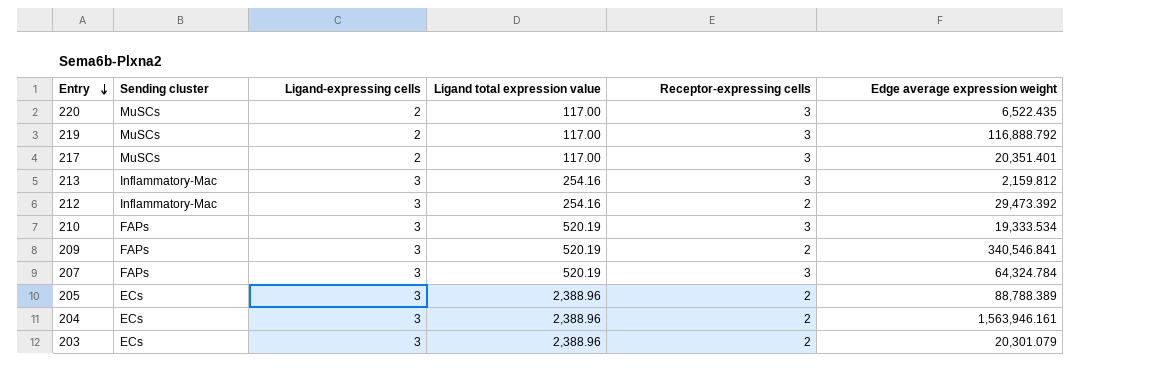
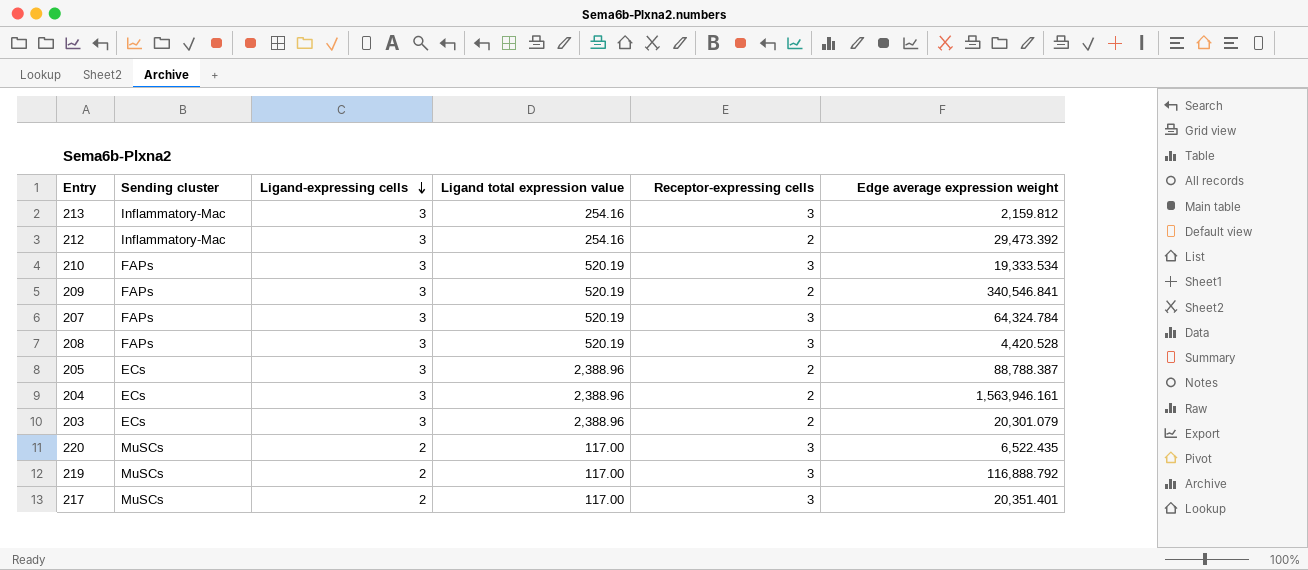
row order: Entry descending -> Ligand-expressing cells descending
row 208: none -> FAPs | 3 | 520.19 | 3 | 4,420.528
205 | Edge average expression weight: 88,788.389 -> 88,788.387

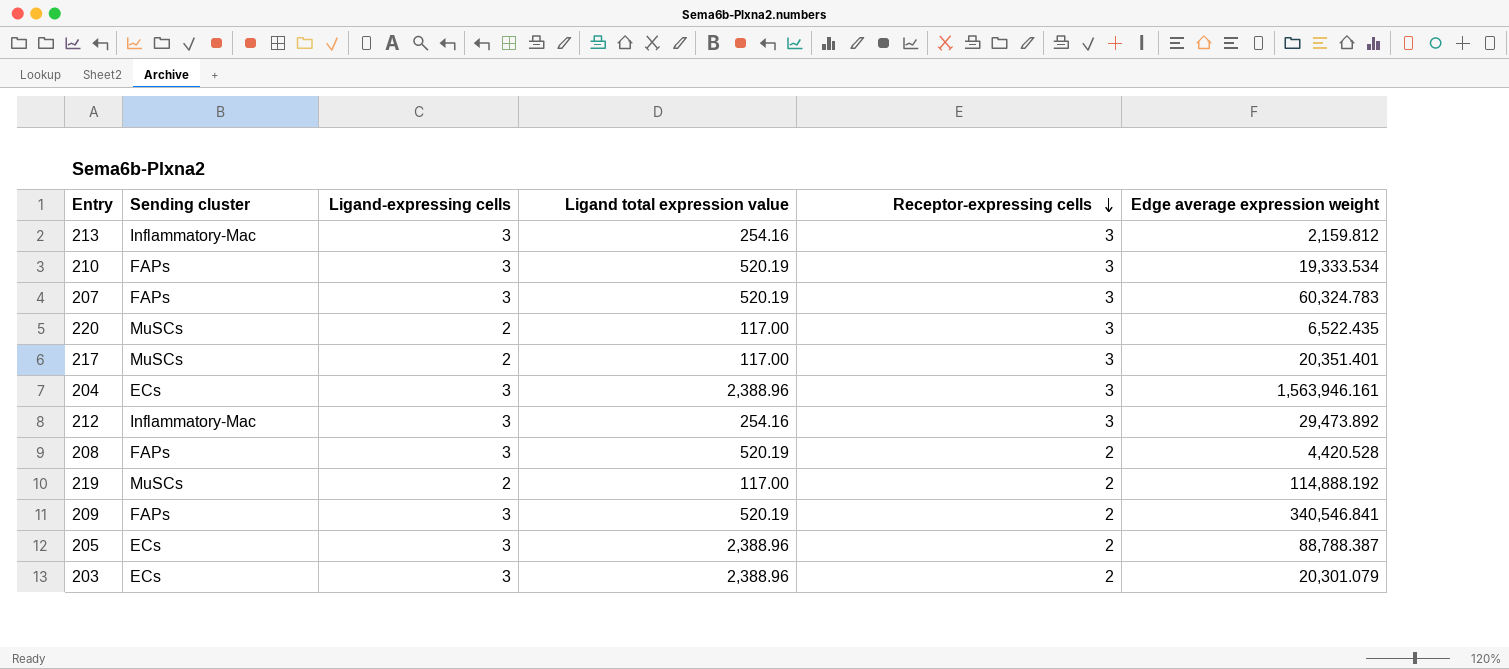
row order: Ligand-expressing cells descending -> Receptor-expressing cells descending
207 | Edge average expression weight: 64,324.784 -> 60,324.783
204 | Receptor-expressing cells: 2 -> 3
212 | Receptor-expressing cells: 2 -> 3
212 | Edge average expression weight: 29,473.392 -> 29,473.892
208 | Receptor-expressing cells: 3 -> 2
219 | Receptor-expressing cells: 3 -> 2
219 | Edge average expression weight: 116,888.792 -> 114,888.192

